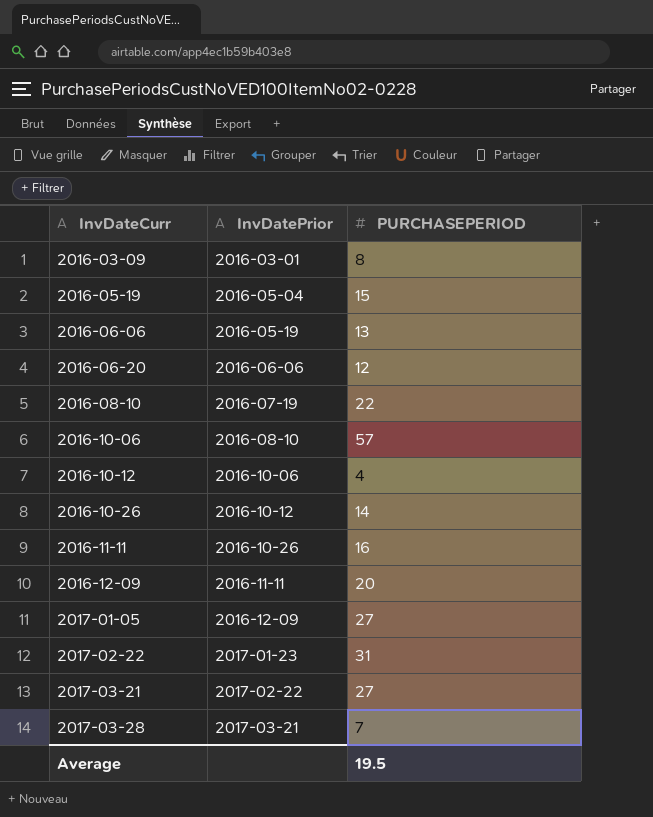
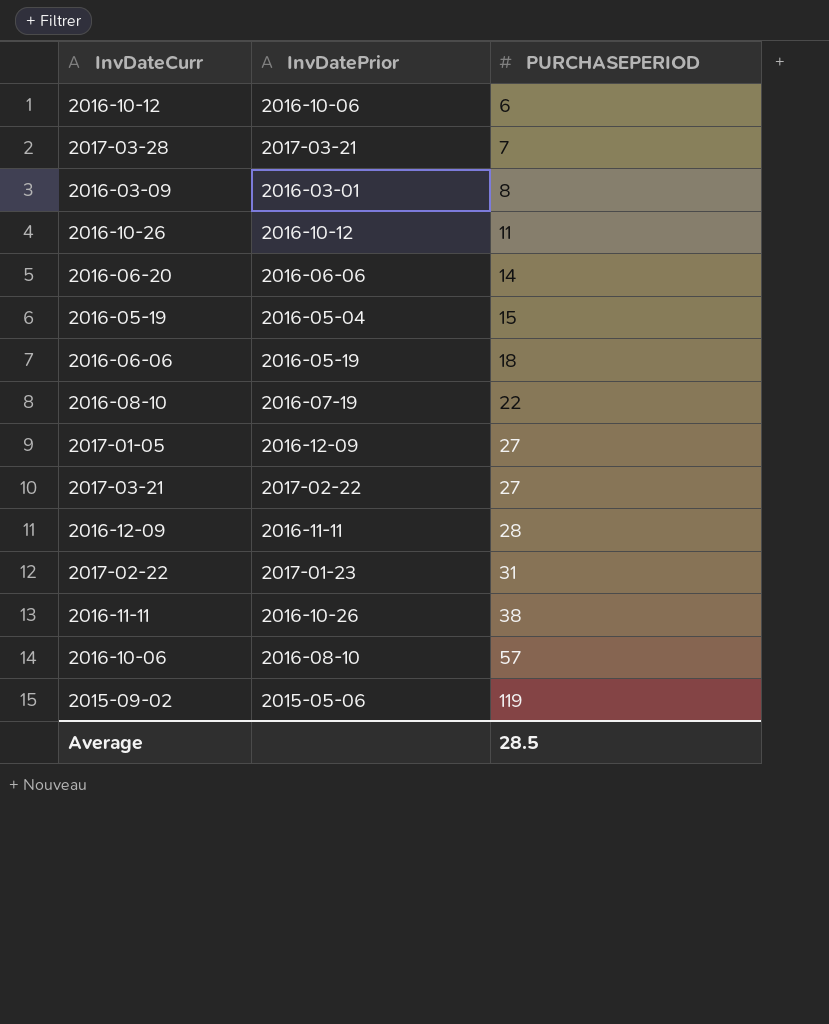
row order: InvDateCurr ascending -> PURCHASEPERIOD ascending
2016-10-12 | PURCHASEPERIOD: 4 -> 6
2016-10-26 | PURCHASEPERIOD: 14 -> 11
2016-06-20 | PURCHASEPERIOD: 12 -> 14
2016-06-06 | PURCHASEPERIOD: 13 -> 18
2016-12-09 | PURCHASEPERIOD: 20 -> 28
2016-11-11 | PURCHASEPERIOD: 16 -> 38
row 2015-09-02: none -> 2015-05-06 | 119
Average | PURCHASEPERIOD: 19.5 -> 28.5

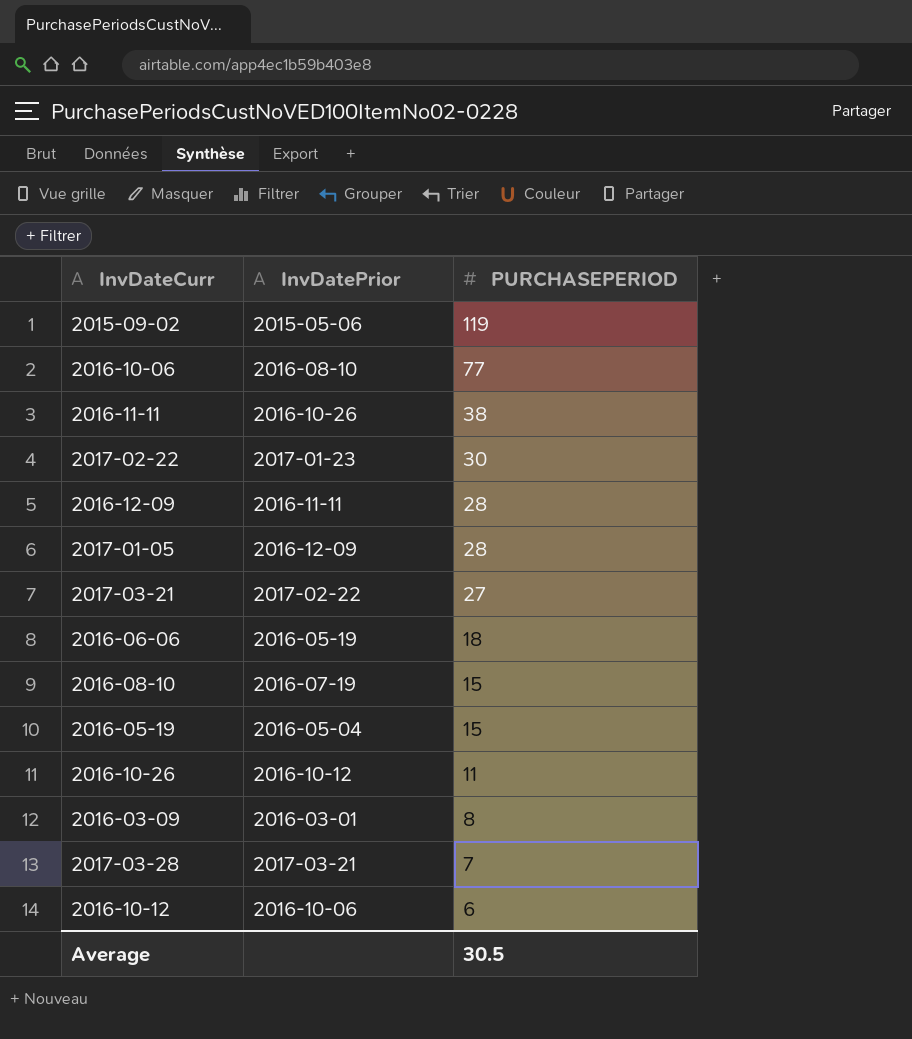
row order: PURCHASEPERIOD ascending -> PURCHASEPERIOD descending
row 2016-06-20: 2016-06-06 | 14 -> none
2016-10-06 | PURCHASEPERIOD: 57 -> 77
2017-02-22 | PURCHASEPERIOD: 31 -> 30
2017-01-05 | PURCHASEPERIOD: 27 -> 28
2016-08-10 | PURCHASEPERIOD: 22 -> 15
Average | PURCHASEPERIOD: 28.5 -> 30.5

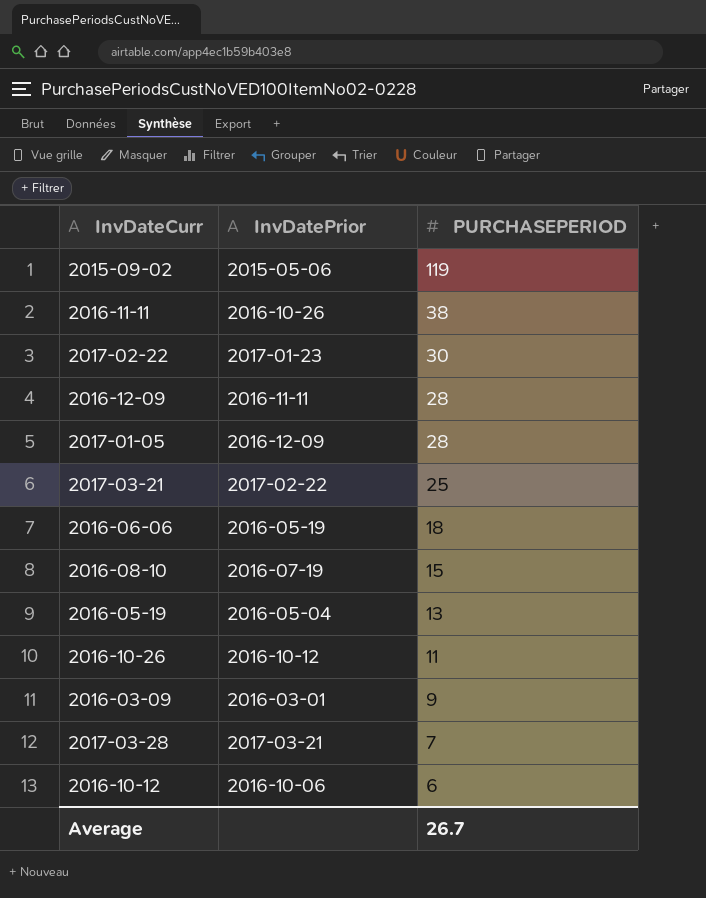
row 2016-10-06: 2016-08-10 | 77 -> none
2017-03-21 | PURCHASEPERIOD: 27 -> 25
2016-05-19 | PURCHASEPERIOD: 15 -> 13
2016-03-09 | PURCHASEPERIOD: 8 -> 9
Average | PURCHASEPERIOD: 30.5 -> 26.7

